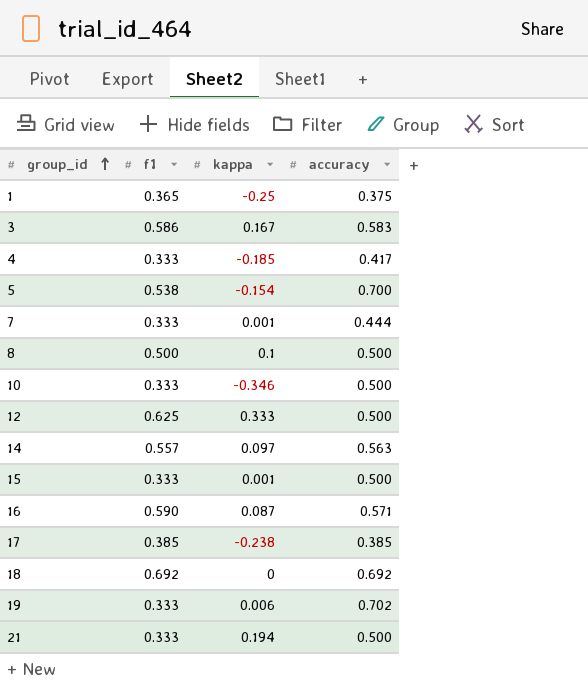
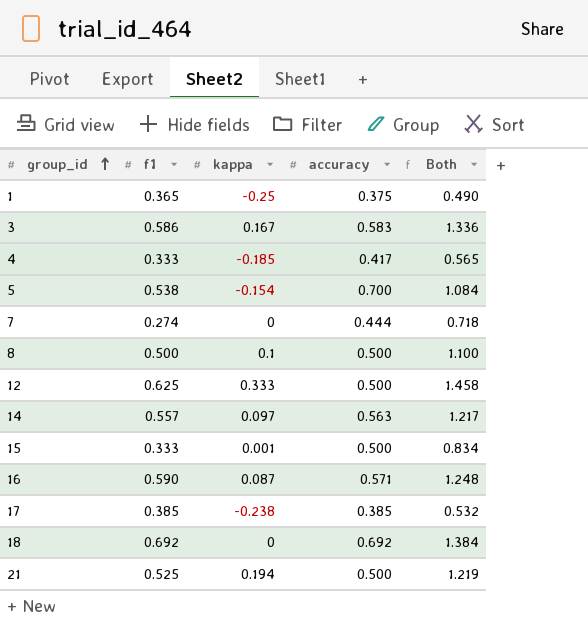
column Both | formula: none -> [f1] + [kappa] + [accuracy]
row 10: 0.333 | -0.346 | 0.500 -> none
row 19: 0.333 | 0.006 | 0.702 -> none
7 | f1: 0.333 -> 0.274
7 | kappa: 0.001 -> 0
21 | f1: 0.333 -> 0.525

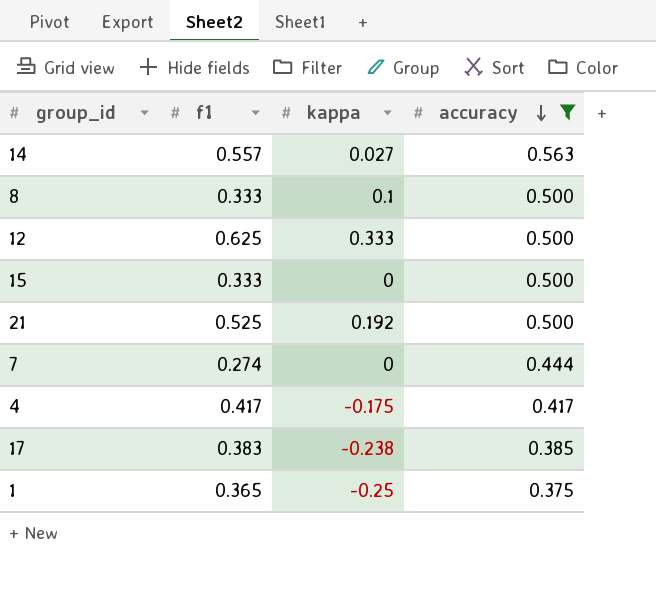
filter: none -> accuracy <= 0.563
row order: group_id ascending -> accuracy descending
column Both | formula: [f1] + [kappa] + [accuracy] -> none
14 | kappa: 0.097 -> 0.027
8 | f1: 0.500 -> 0.333
15 | kappa: 0.001 -> 0
21 | kappa: 0.194 -> 0.192
4 | f1: 0.333 -> 0.417
4 | kappa: -0.185 -> -0.175
17 | f1: 0.385 -> 0.383

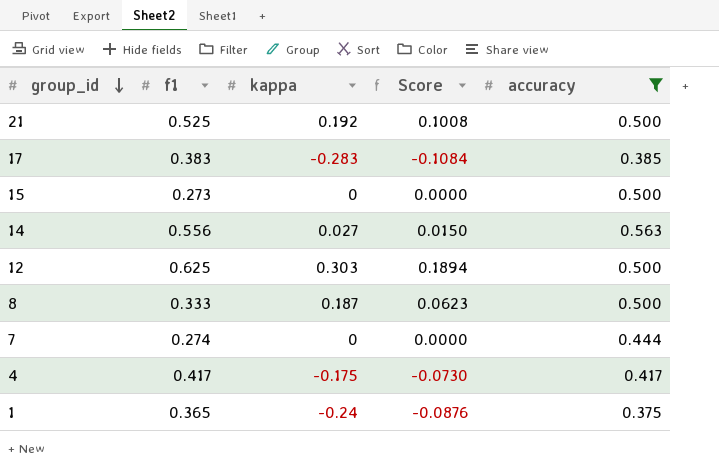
row order: accuracy descending -> group_id descending
column Score | formula: none -> [f1] * [kappa]
17 | kappa: -0.238 -> -0.283
15 | f1: 0.333 -> 0.273
14 | f1: 0.557 -> 0.556
12 | kappa: 0.333 -> 0.303
8 | kappa: 0.1 -> 0.187
1 | kappa: -0.25 -> -0.24

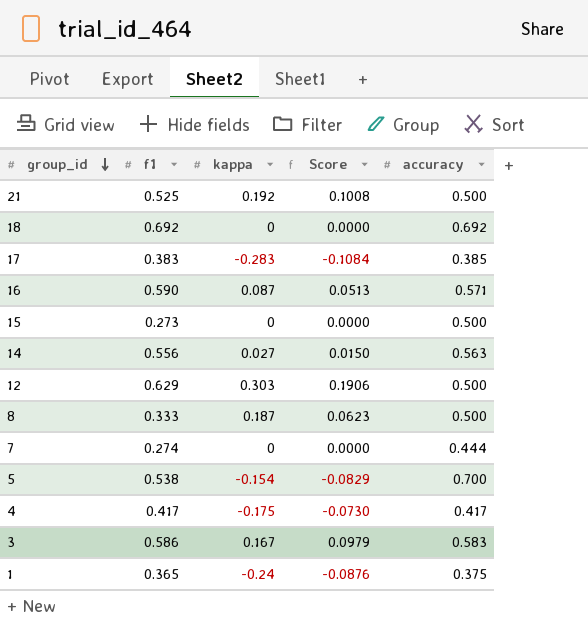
filter: accuracy <= 0.563 -> none
12 | f1: 0.625 -> 0.629
12 | Score: 0.1894 -> 0.1906

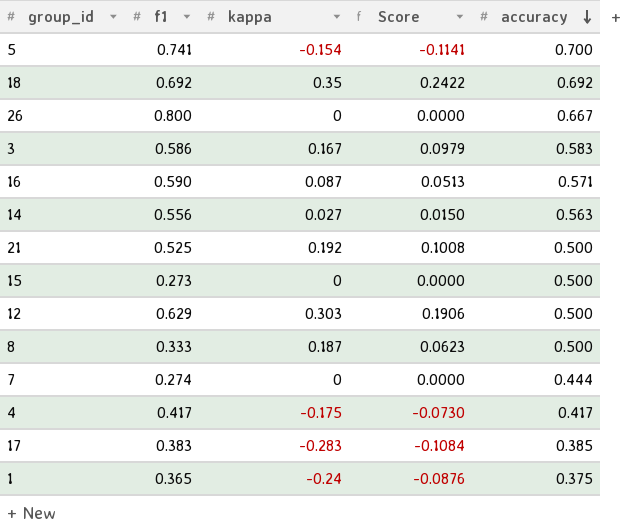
row order: group_id descending -> accuracy descending
5 | f1: 0.538 -> 0.741
5 | Score: -0.0829 -> -0.1141
18 | kappa: 0 -> 0.35
18 | Score: 0.0000 -> 0.2422
row 26: none -> 0.800 | 0 | 0.0000 | 0.667

